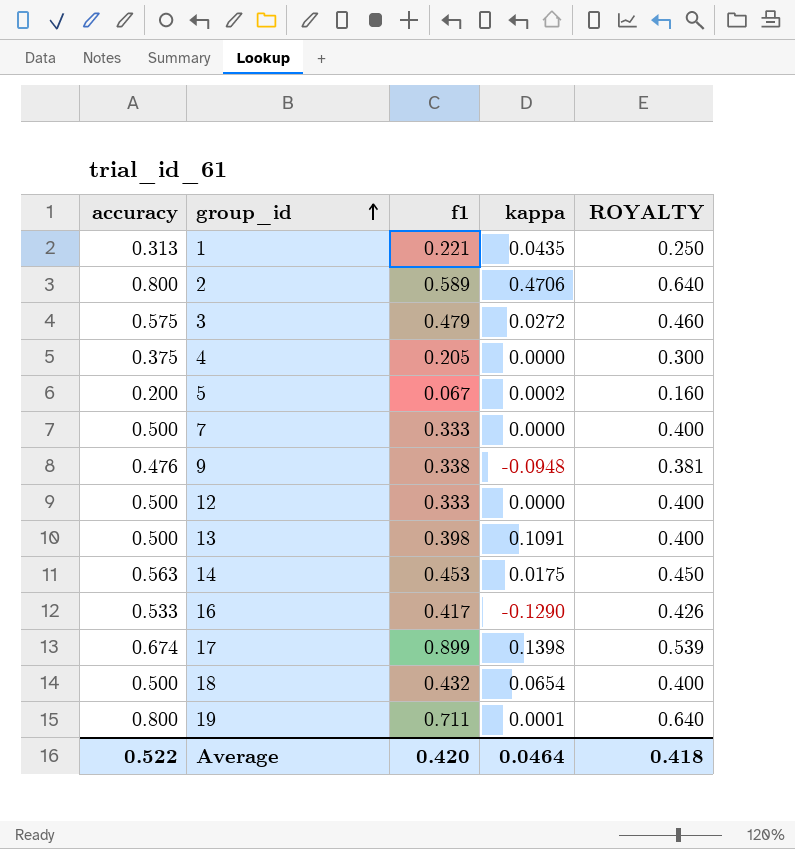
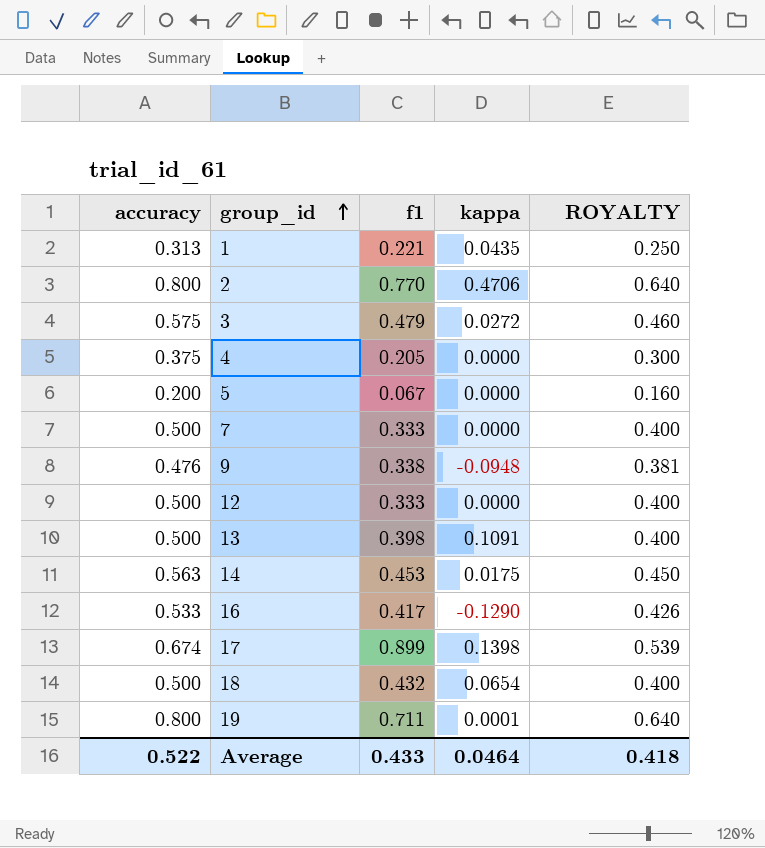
2 | f1: 0.589 -> 0.770
5 | kappa: 0.0002 -> 0.0000
Average | f1: 0.420 -> 0.433

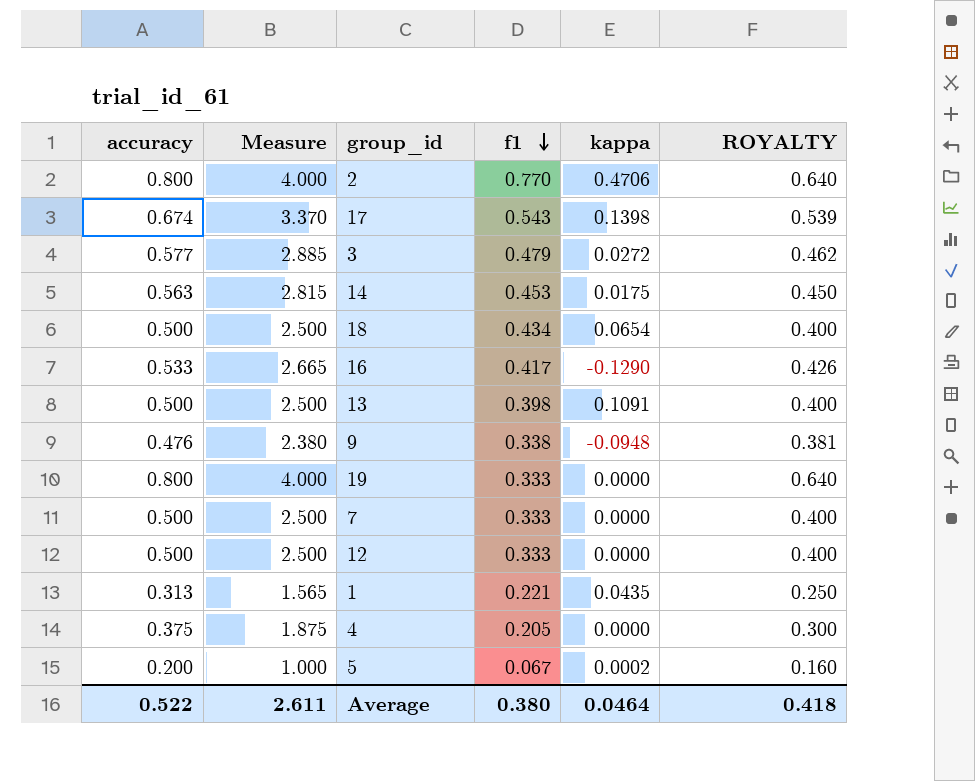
row order: group_id ascending -> f1 descending
column Measure | formula: none -> [accuracy] * 5
17 | f1: 0.899 -> 0.543
3 | accuracy: 0.575 -> 0.577
3 | ROYALTY: 0.460 -> 0.462
18 | f1: 0.432 -> 0.434
19 | f1: 0.711 -> 0.333
19 | kappa: 0.0001 -> 0.0000
5 | kappa: 0.0000 -> 0.0002
Average | f1: 0.433 -> 0.380

